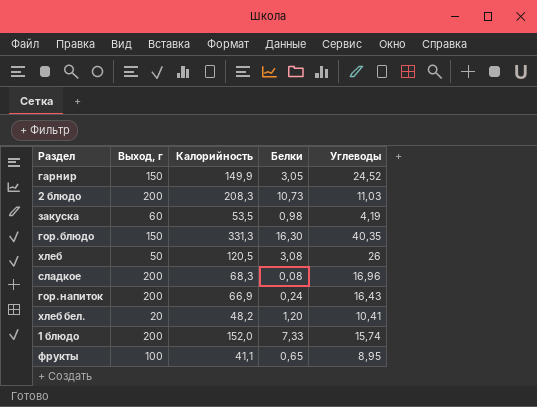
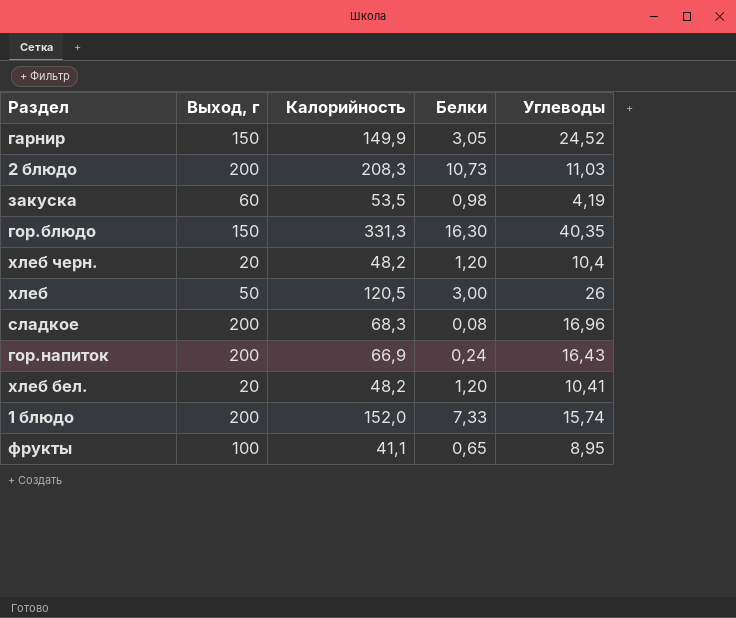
row хлеб черн.: none -> 20 | 48,2 | 1,20 | 10,4
хлеб | Белки: 3,08 -> 3,00

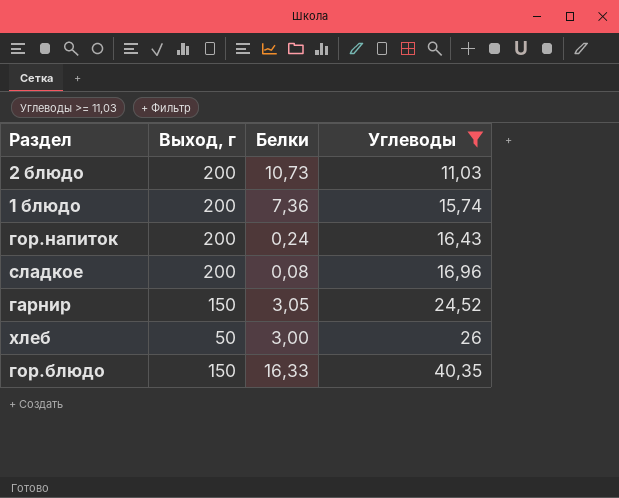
filter: none -> Углеводы >= 11,03
row order: none -> Углеводы ascending
column Калорийность | position: 3 -> none
1 блюдо | Белки: 7,33 -> 7,36
гор.блюдо | Белки: 16,30 -> 16,33

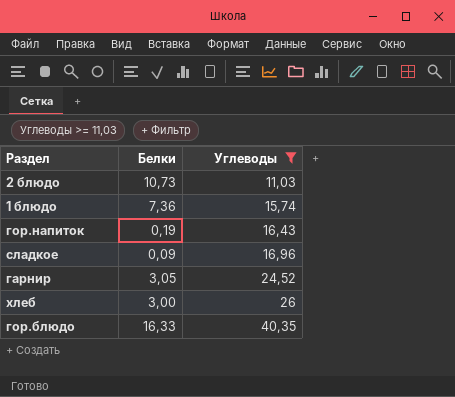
column Выход, г | position: 2 -> none
гор.напиток | Белки: 0,24 -> 0,19
сладкое | Белки: 0,08 -> 0,09

